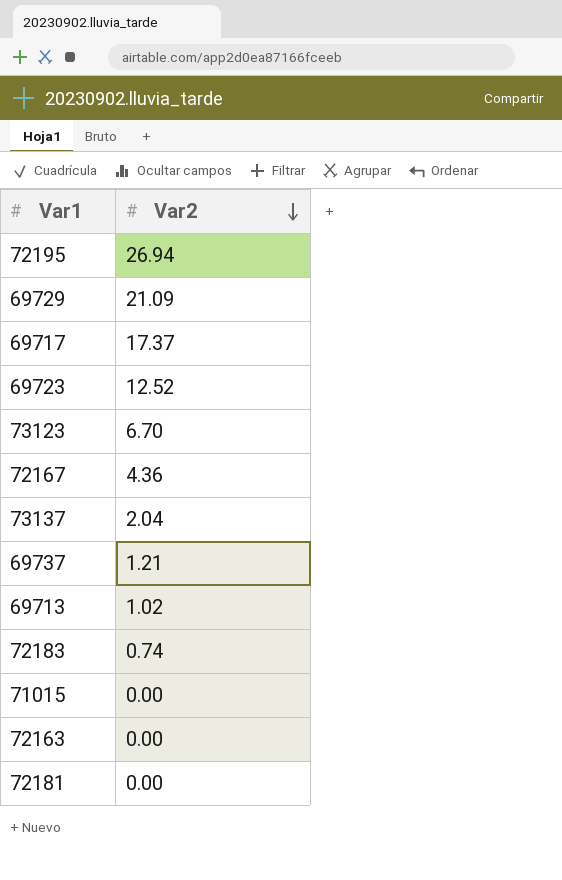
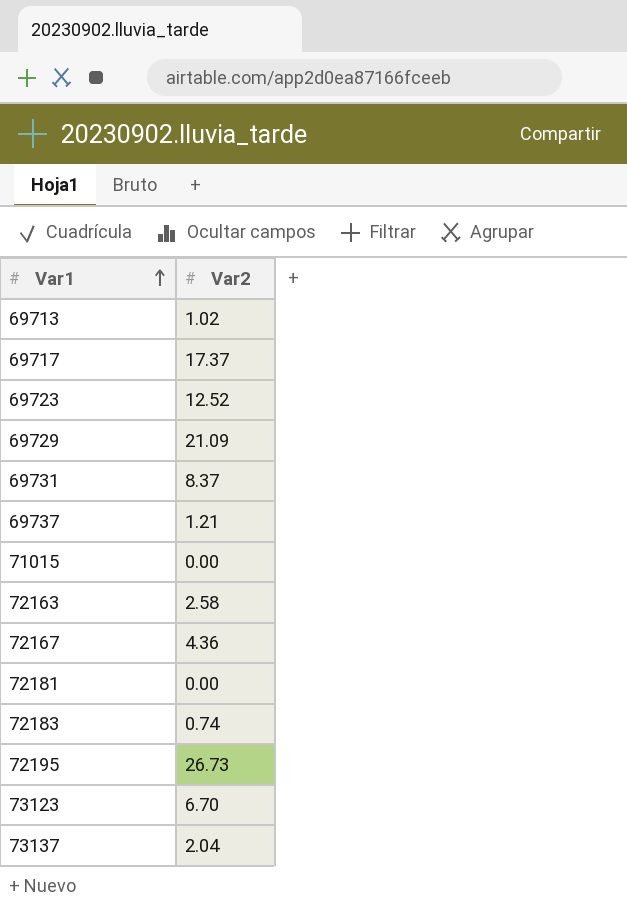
row order: Var2 descending -> Var1 ascending
row 69731: none -> 8.37
72163 | Var2: 0.00 -> 2.58
72195 | Var2: 26.94 -> 26.73

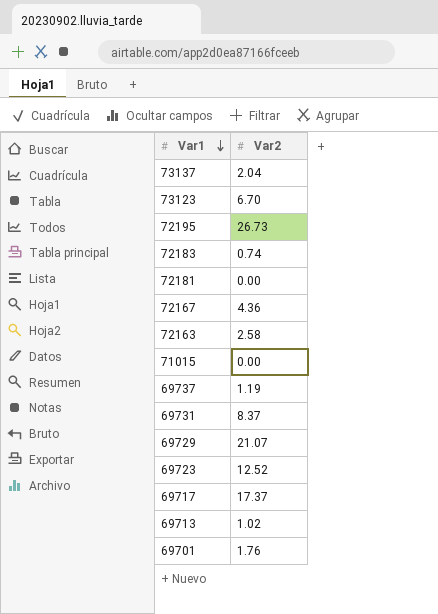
row order: Var1 ascending -> Var1 descending
69737 | Var2: 1.21 -> 1.19
69729 | Var2: 21.09 -> 21.07
row 69701: none -> 1.76

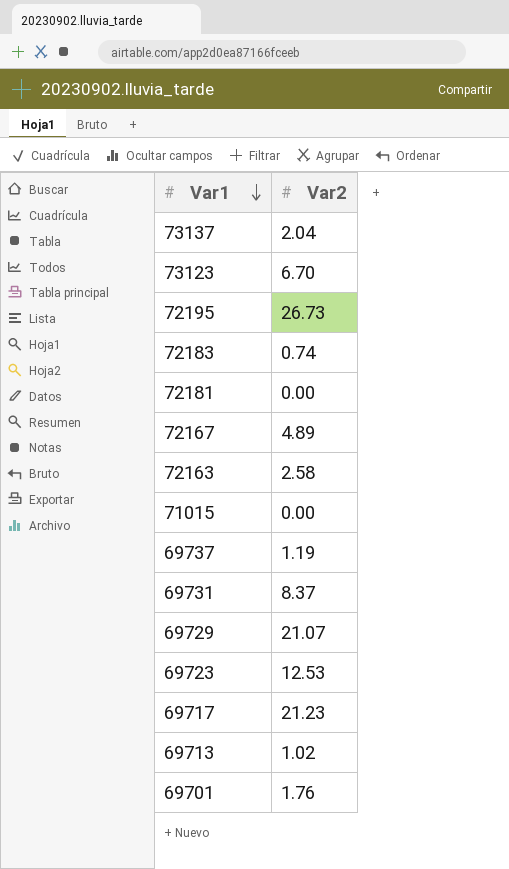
72167 | Var2: 4.36 -> 4.89
69723 | Var2: 12.52 -> 12.53
69717 | Var2: 17.37 -> 21.23

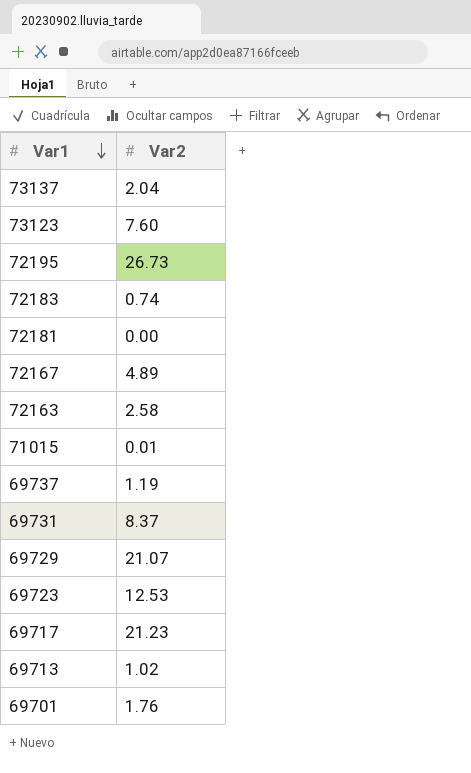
73123 | Var2: 6.70 -> 7.60
71015 | Var2: 0.00 -> 0.01

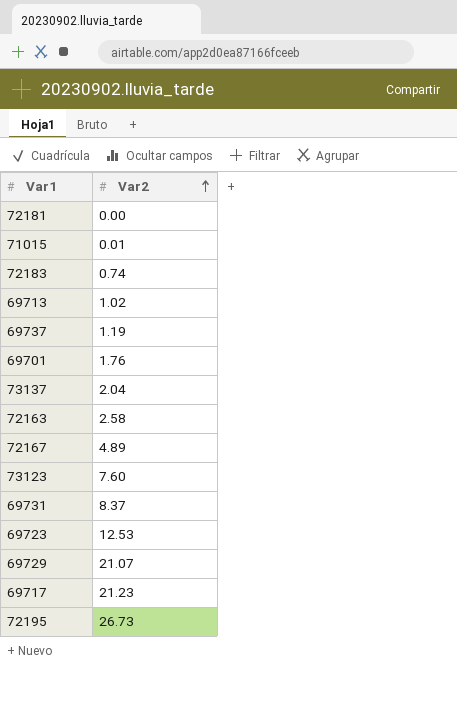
row order: Var1 descending -> Var2 ascending

